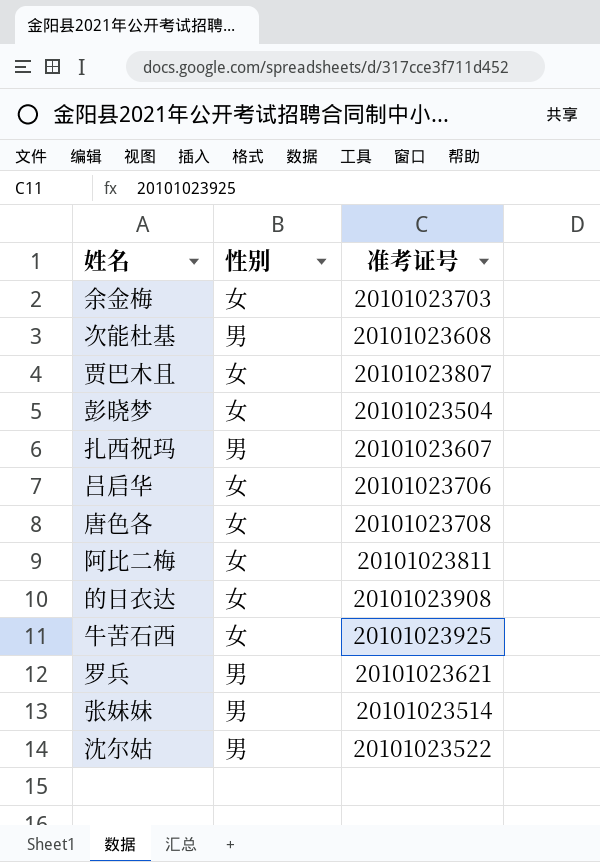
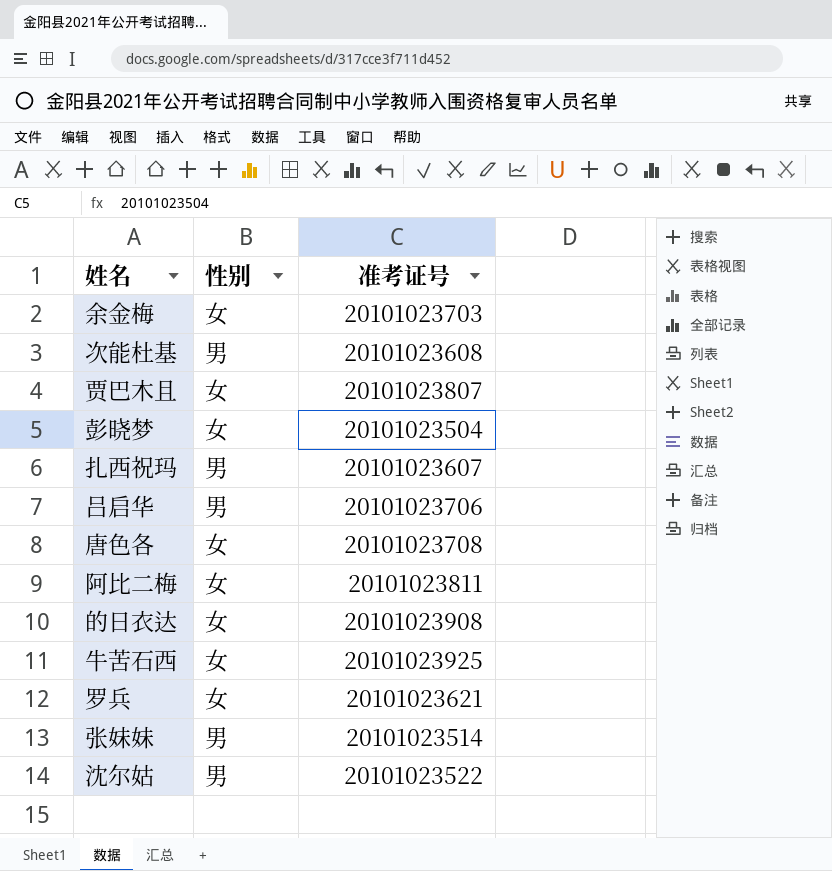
吕启华 | 性别: 女 -> 男
罗兵 | 性别: 男 -> 女

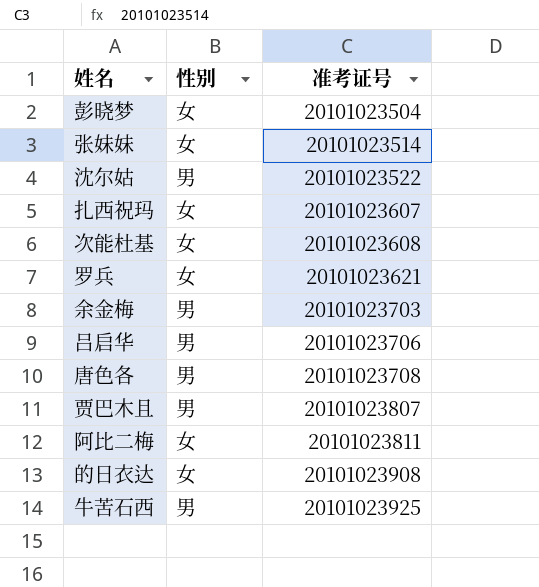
row order: none -> 准考证号 ascending
张妹妹 | 性别: 男 -> 女
扎西祝玛 | 性别: 男 -> 女
次能杜基 | 性别: 男 -> 女
余金梅 | 性别: 女 -> 男
唐色各 | 性别: 女 -> 男
贾巴木且 | 性别: 女 -> 男
牛苦石西 | 性别: 女 -> 男

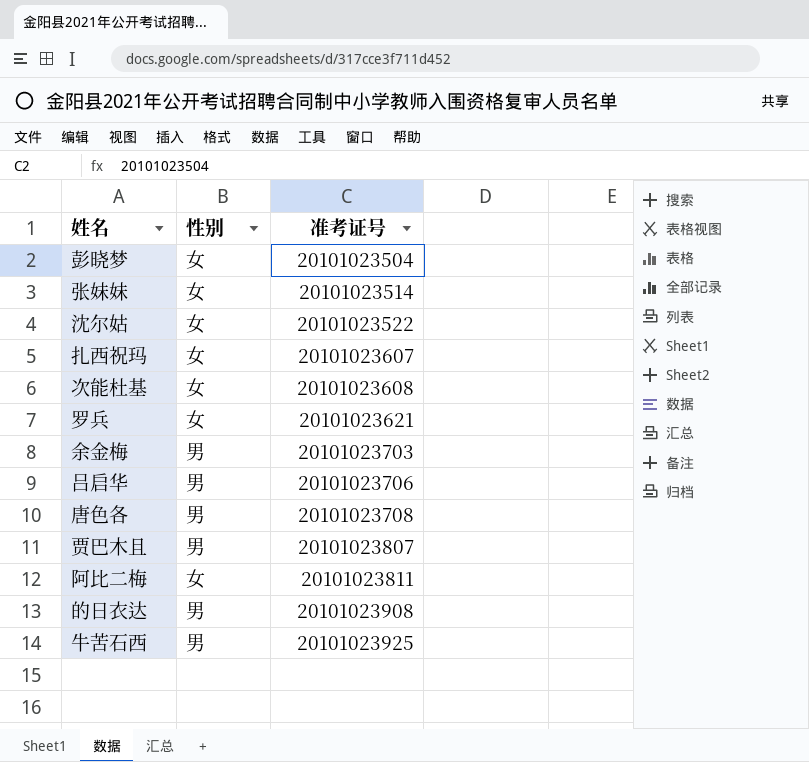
沈尔姑 | 性别: 男 -> 女
的日衣达 | 性别: 女 -> 男

